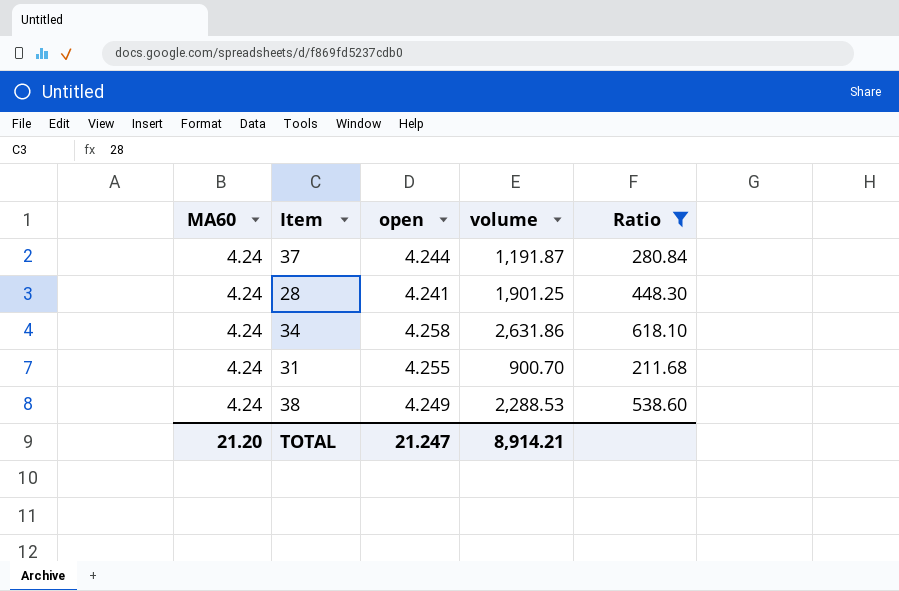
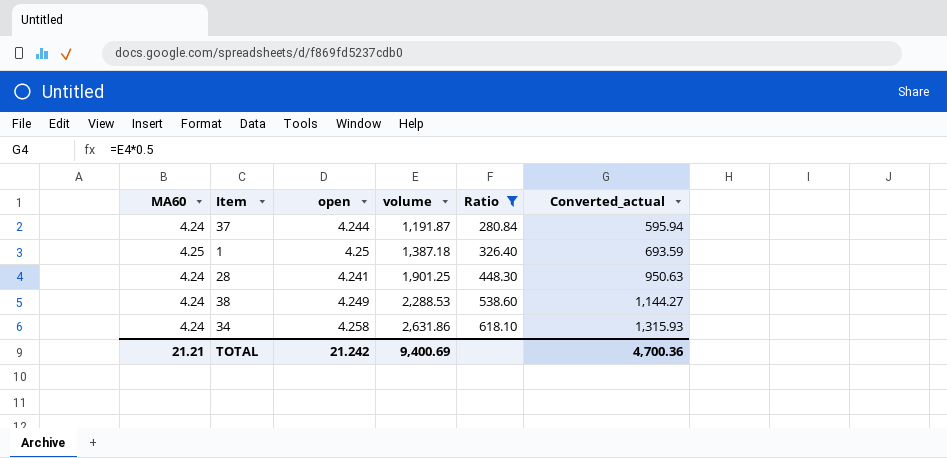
row order: none -> volume ascending
column Converted_actual | formula: none -> [volume] * 0.5
row 31: 4.24 | 4.255 | 900.70 | 211.68 -> none
row 1: none -> 4.25 | 4.25 | 1,387.18 | 326.40 | 693.59
TOTAL | MA60: 21.20 -> 21.21
TOTAL | open: 21.247 -> 21.242
TOTAL | volume: 8,914.21 -> 9,400.69

